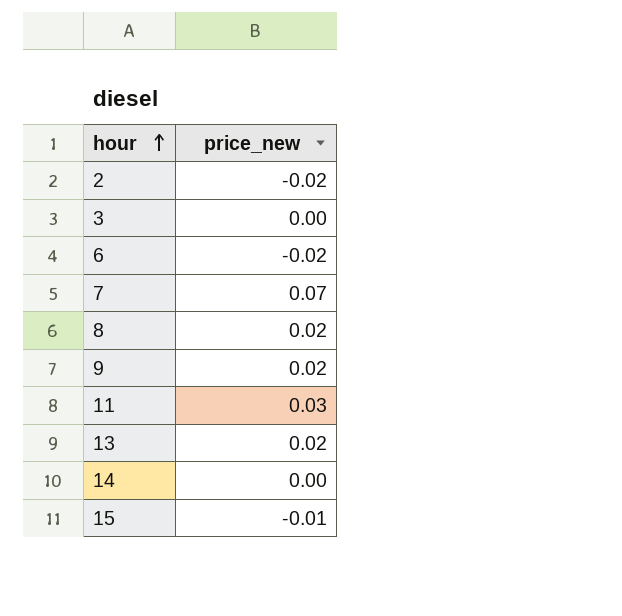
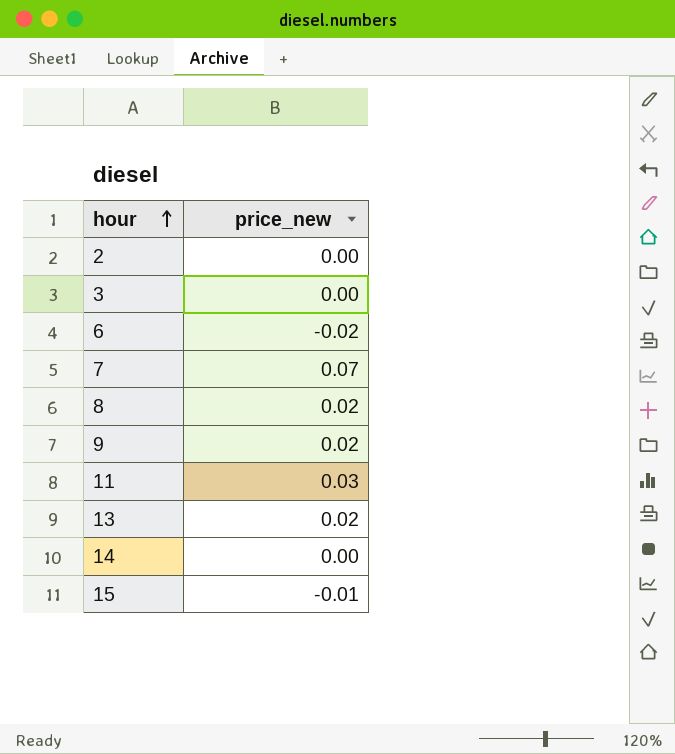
2 | price_new: -0.02 -> 0.00

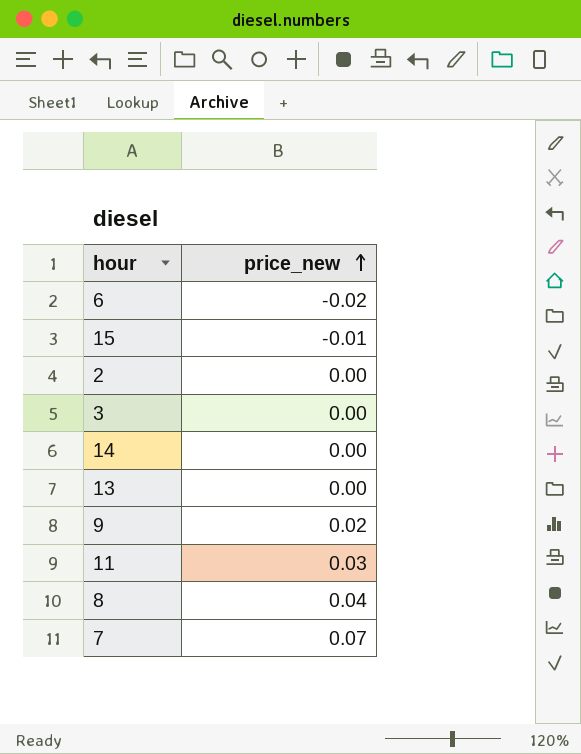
row order: hour ascending -> price_new ascending
13 | price_new: 0.02 -> 0.00
8 | price_new: 0.02 -> 0.04

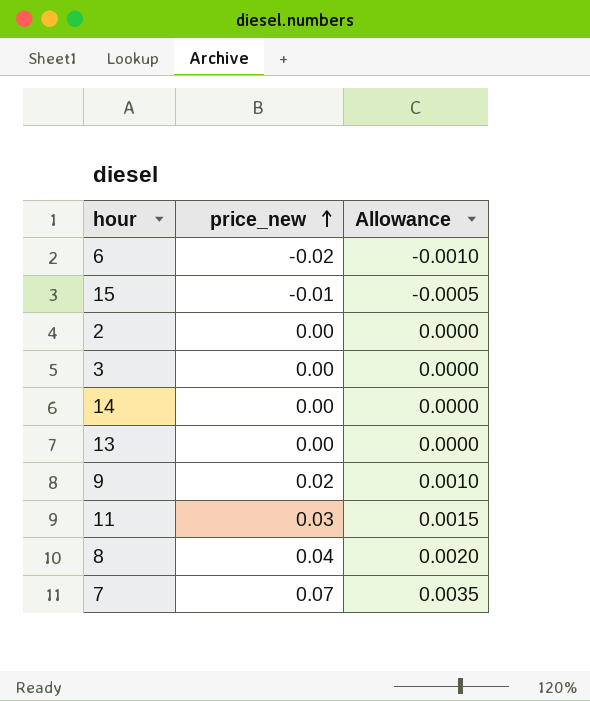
column Allowance | formula: none -> [price_new] * 0.05

